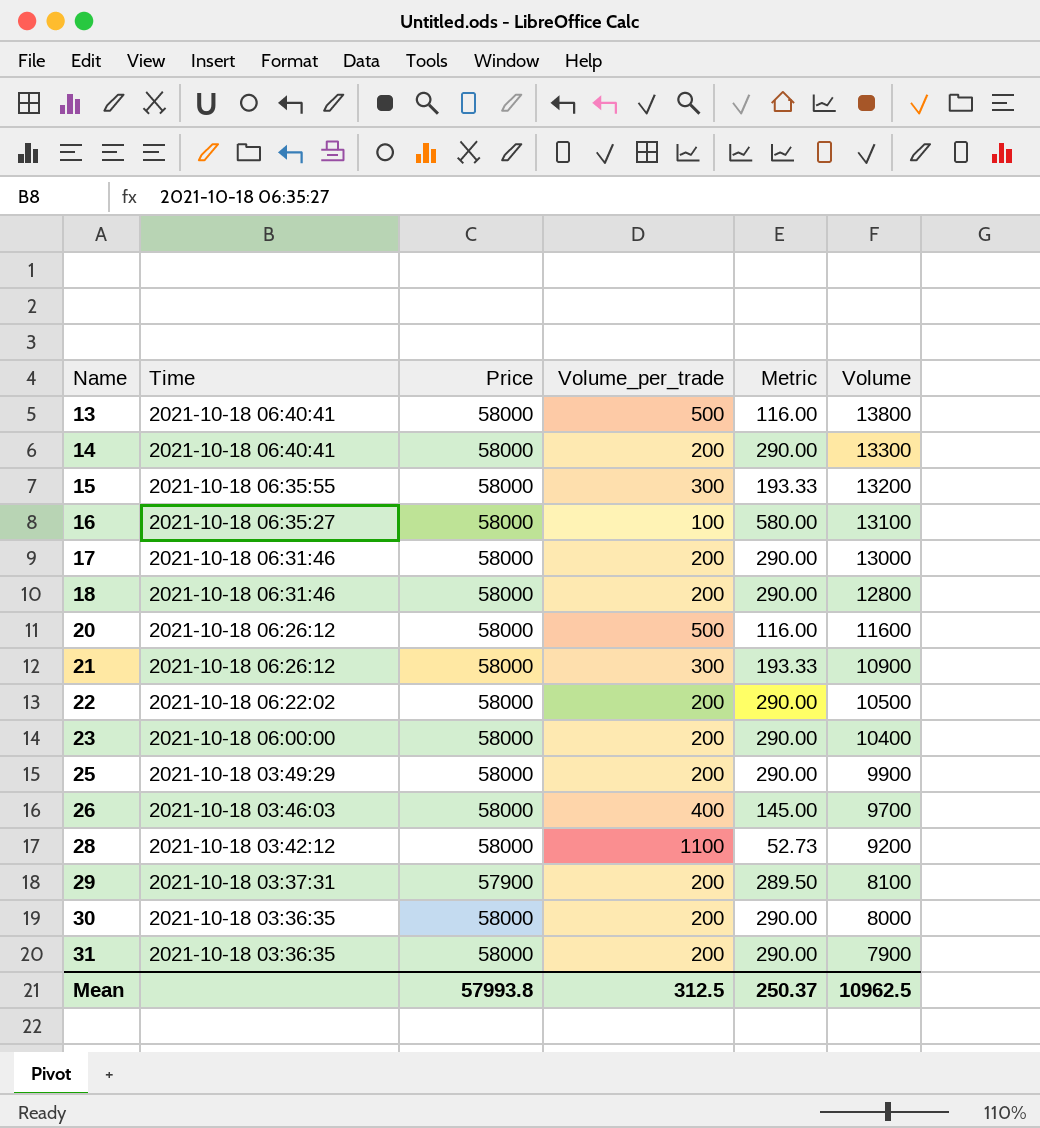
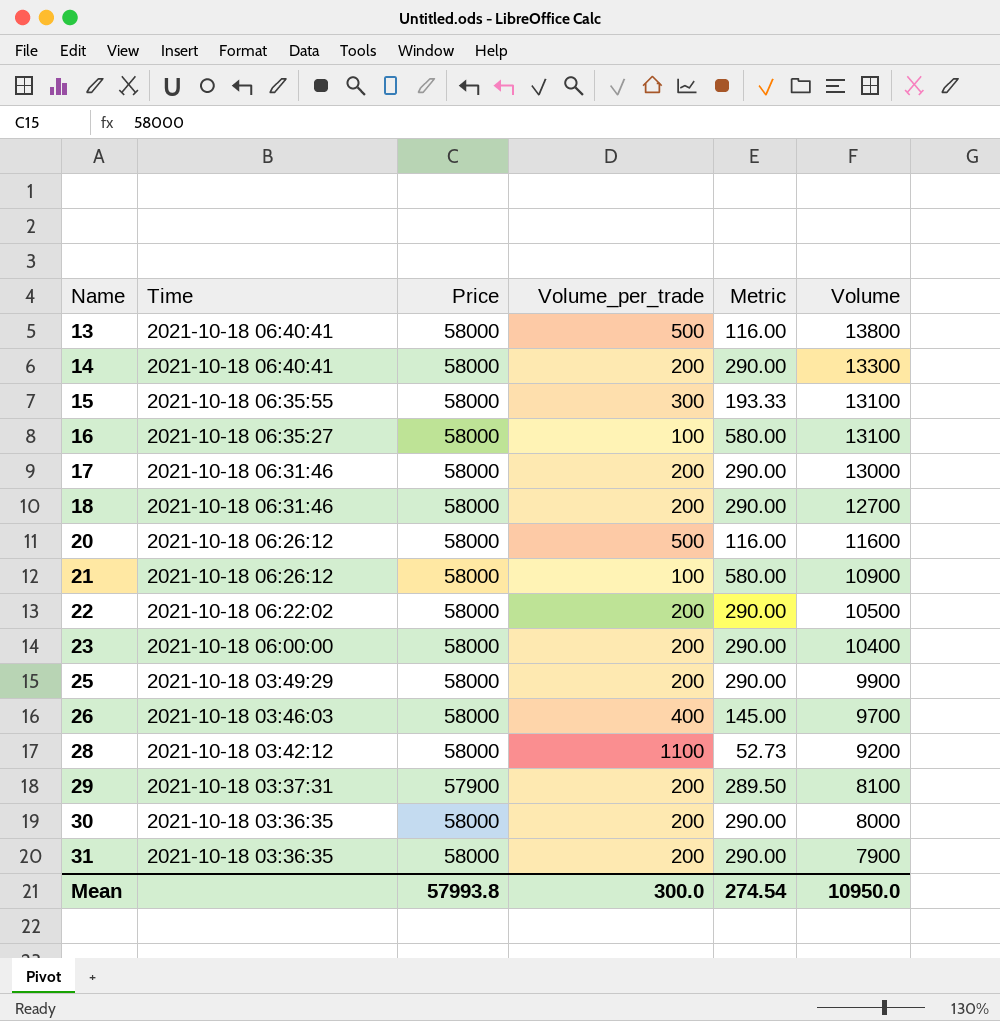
15 | Volume: 13200 -> 13100
18 | Volume: 12800 -> 12700
21 | Volume_per_trade: 300 -> 100
21 | Metric: 193.33 -> 580.00
Mean | Volume_per_trade: 312.5 -> 300.0
Mean | Metric: 250.37 -> 274.54
Mean | Volume: 10962.5 -> 10950.0

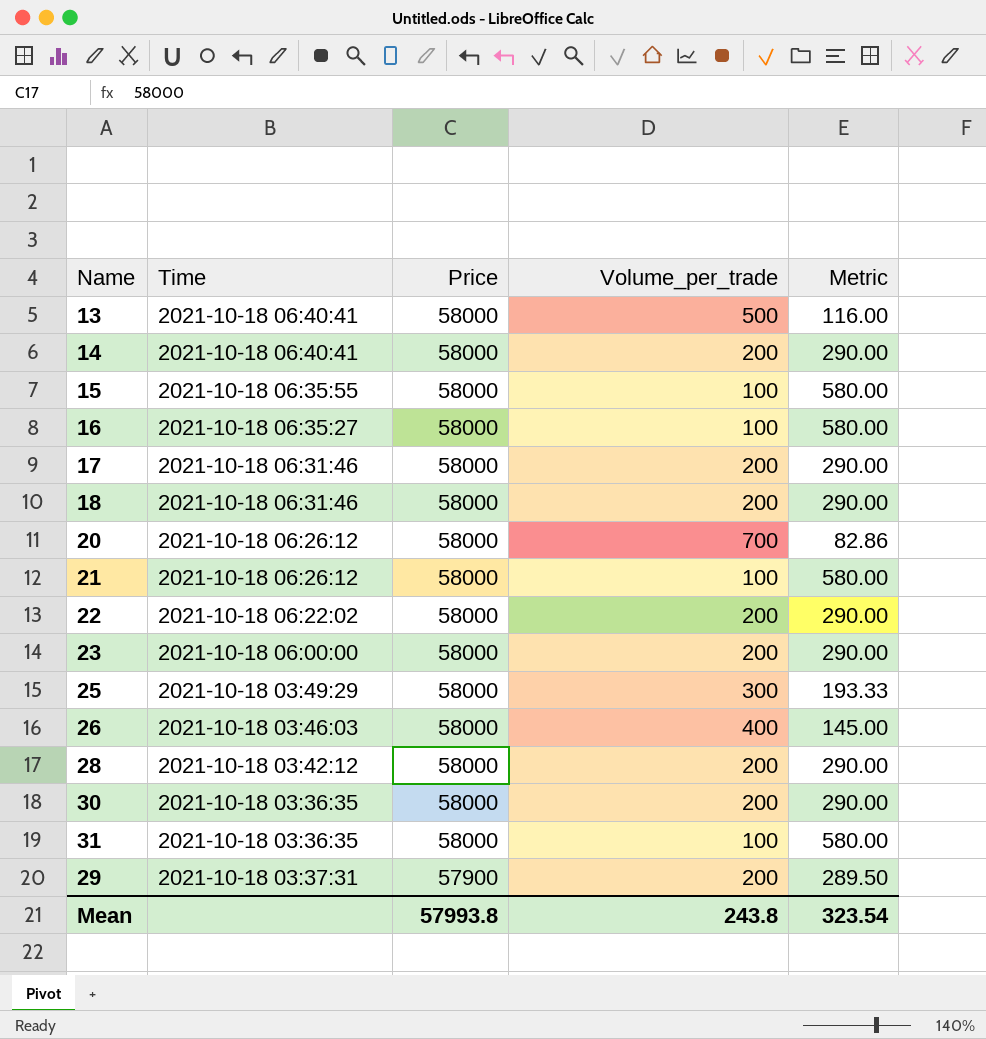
row order: Name ascending -> Price descending
column Volume | position: 6 -> none
15 | Volume_per_trade: 300 -> 100
15 | Metric: 193.33 -> 580.00
20 | Volume_per_trade: 500 -> 700
20 | Metric: 116.00 -> 82.86
25 | Volume_per_trade: 200 -> 300
25 | Metric: 290.00 -> 193.33
28 | Volume_per_trade: 1100 -> 200
28 | Metric: 52.73 -> 290.00
31 | Volume_per_trade: 200 -> 100
31 | Metric: 290.00 -> 580.00
Mean | Volume_per_trade: 300.0 -> 243.8
Mean | Metric: 274.54 -> 323.54

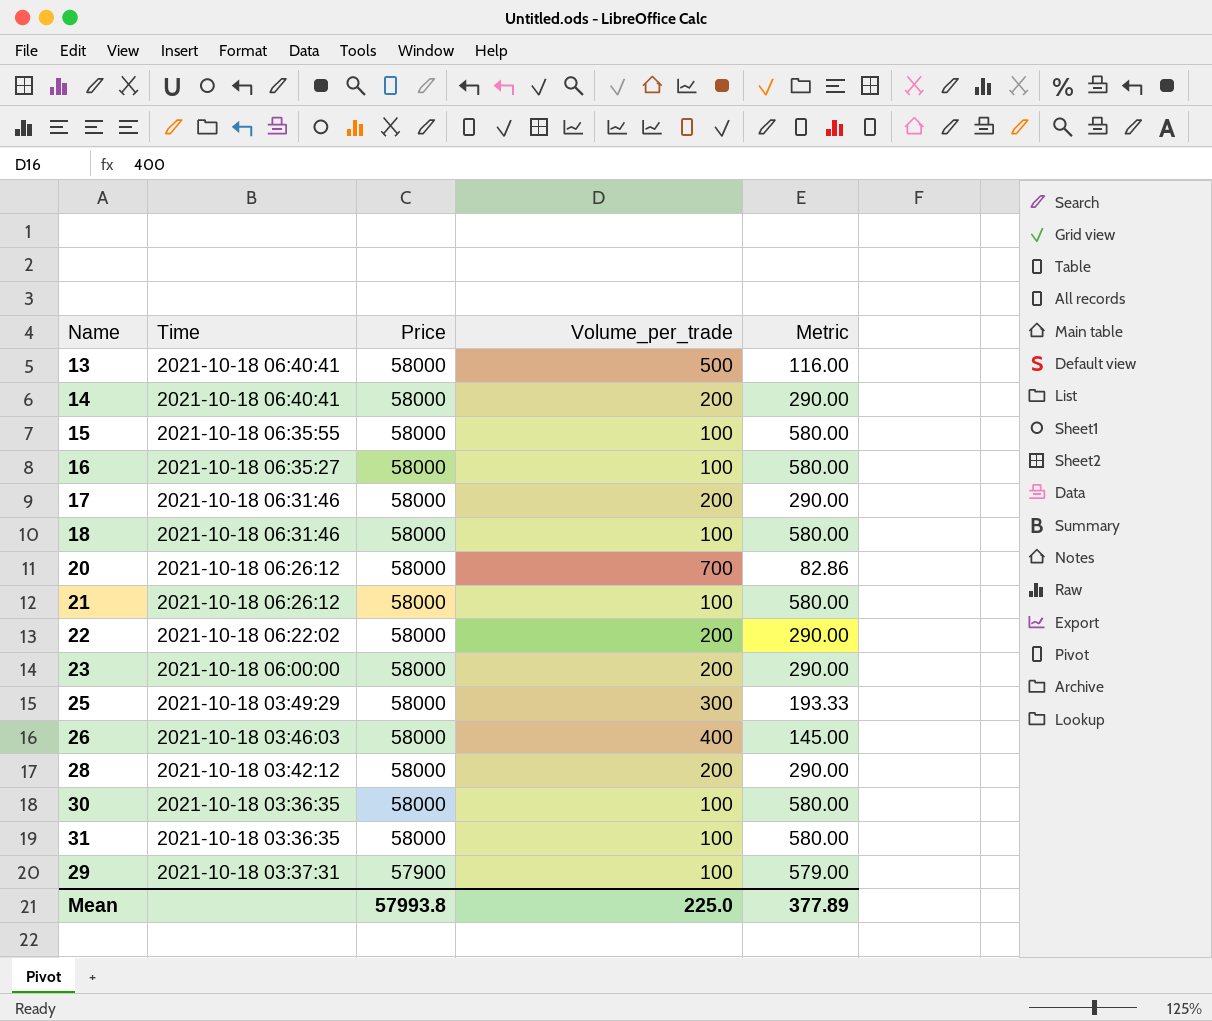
18 | Volume_per_trade: 200 -> 100
18 | Metric: 290.00 -> 580.00
30 | Volume_per_trade: 200 -> 100
30 | Metric: 290.00 -> 580.00
29 | Volume_per_trade: 200 -> 100
29 | Metric: 289.50 -> 579.00
Mean | Volume_per_trade: 243.8 -> 225.0
Mean | Metric: 323.54 -> 377.89

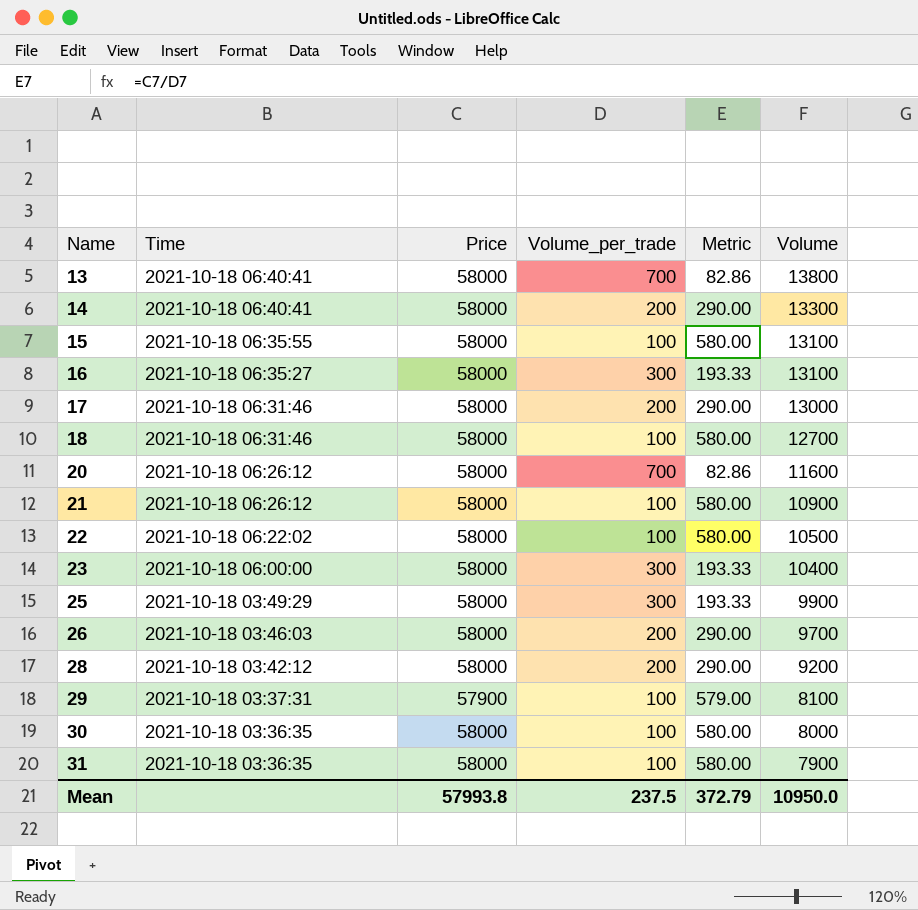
row order: Price descending -> Name ascending
column Volume | position: none -> 6
13 | Volume_per_trade: 500 -> 700
13 | Metric: 116.00 -> 82.86
16 | Volume_per_trade: 100 -> 300
16 | Metric: 580.00 -> 193.33
22 | Volume_per_trade: 200 -> 100
22 | Metric: 290.00 -> 580.00
23 | Volume_per_trade: 200 -> 300
23 | Metric: 290.00 -> 193.33
26 | Volume_per_trade: 400 -> 200
26 | Metric: 145.00 -> 290.00
Mean | Volume_per_trade: 225.0 -> 237.5
Mean | Metric: 377.89 -> 372.79

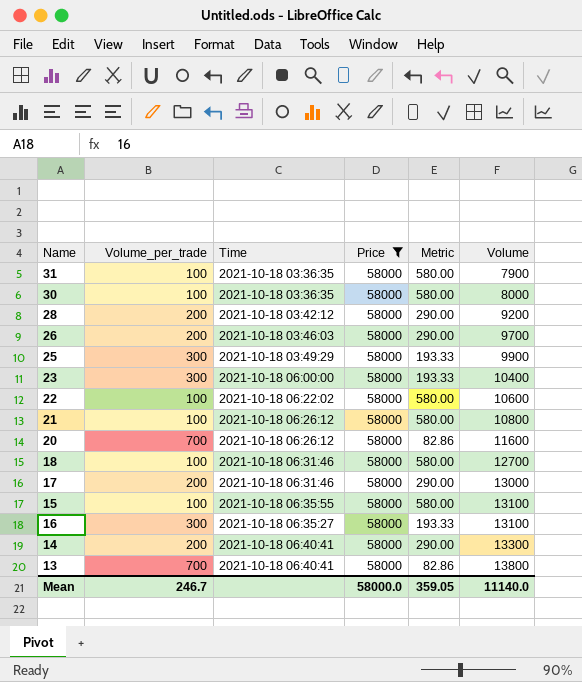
filter: none -> Price = 58000
row order: Name ascending -> Volume ascending
column Volume_per_trade | position: 4 -> 2
22 | Volume: 10500 -> 10600
21 | Volume: 10900 -> 10800
Mean | Volume_per_trade: 237.5 -> 246.7
Mean | Price: 57993.8 -> 58000.0
Mean | Metric: 372.79 -> 359.05
Mean | Volume: 10950.0 -> 11140.0

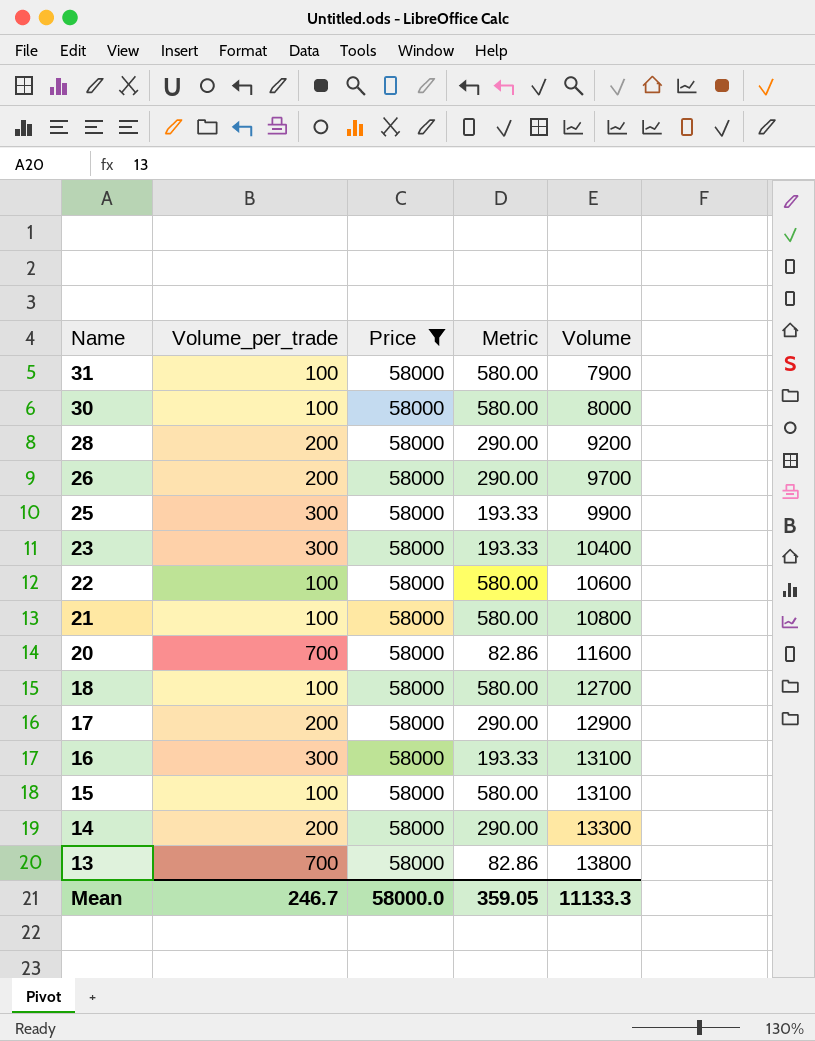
row order: Volume ascending -> Name descending
column Time | position: 3 -> none
17 | Volume: 13000 -> 12900
Mean | Volume: 11140.0 -> 11133.3

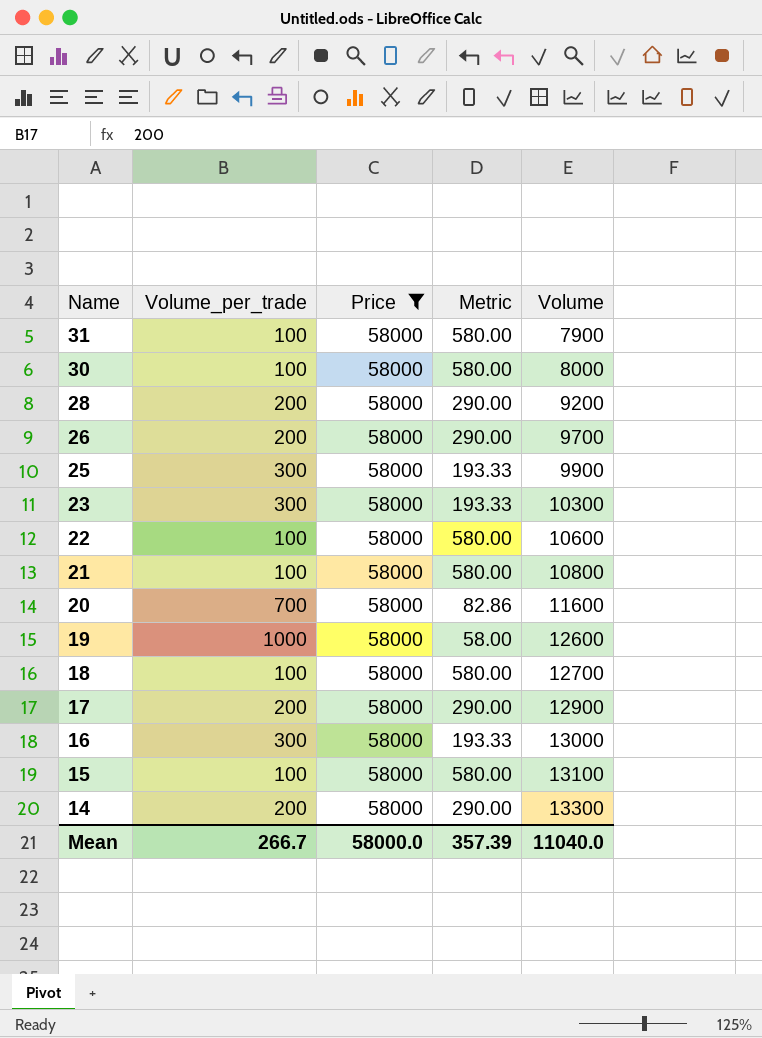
row 13: 700 | 58000 | 82.86 | 13800 -> none
23 | Volume: 10400 -> 10300
row 19: none -> 1000 | 58000 | 58.00 | 12600
16 | Volume: 13100 -> 13000
Mean | Volume_per_trade: 246.7 -> 266.7
Mean | Metric: 359.05 -> 357.39
Mean | Volume: 11133.3 -> 11040.0

